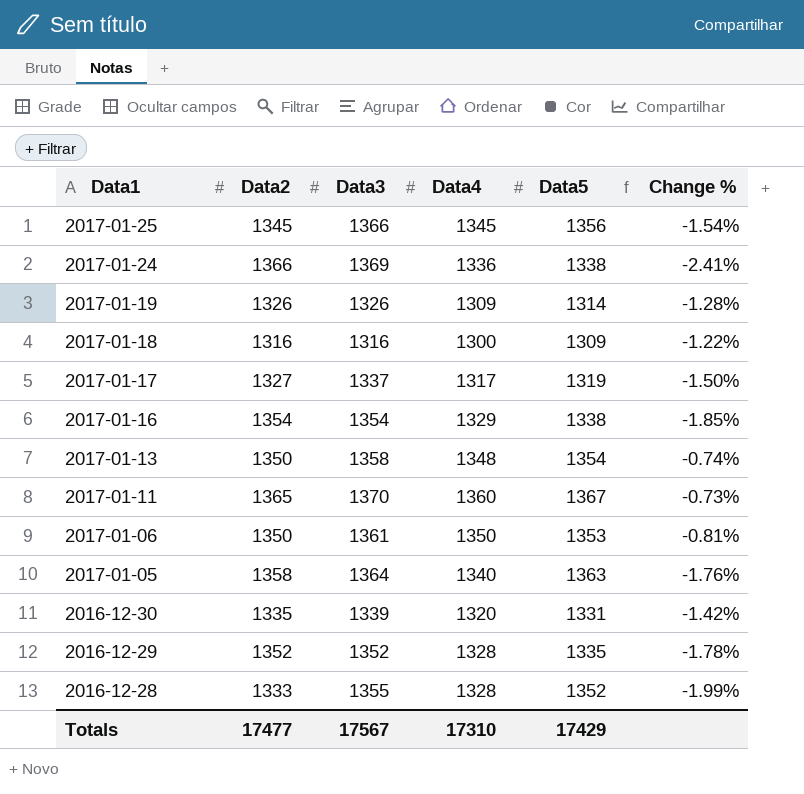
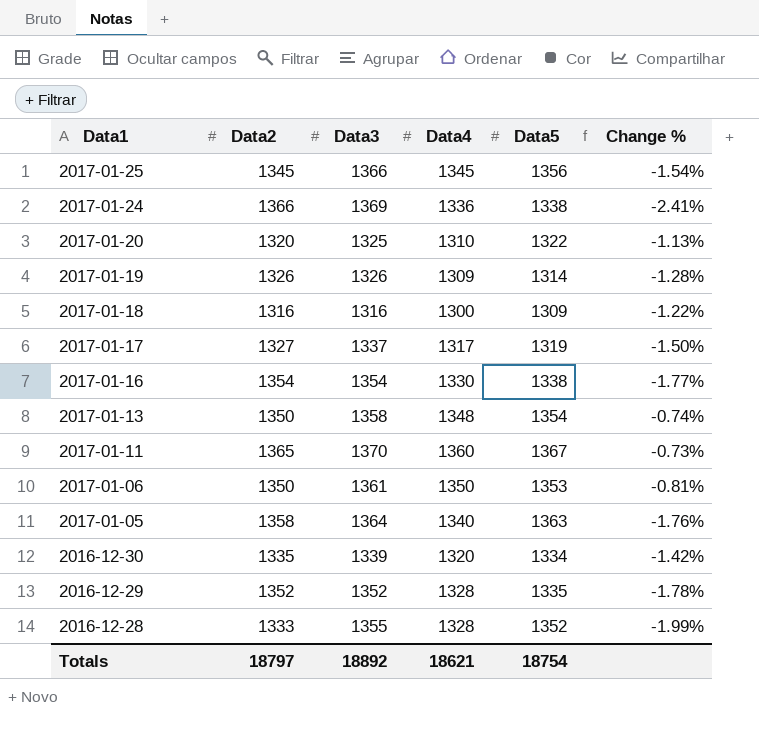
row 2017-01-20: none -> 1320 | 1325 | 1310 | 1322 | -1.13%
2017-01-16 | Data4: 1329 -> 1330
2017-01-16 | Change %: -1.85% -> -1.77%
2016-12-30 | Data5: 1331 -> 1334
Totals | Data2: 17477 -> 18797
Totals | Data3: 17567 -> 18892
Totals | Data4: 17310 -> 18621
Totals | Data5: 17429 -> 18754

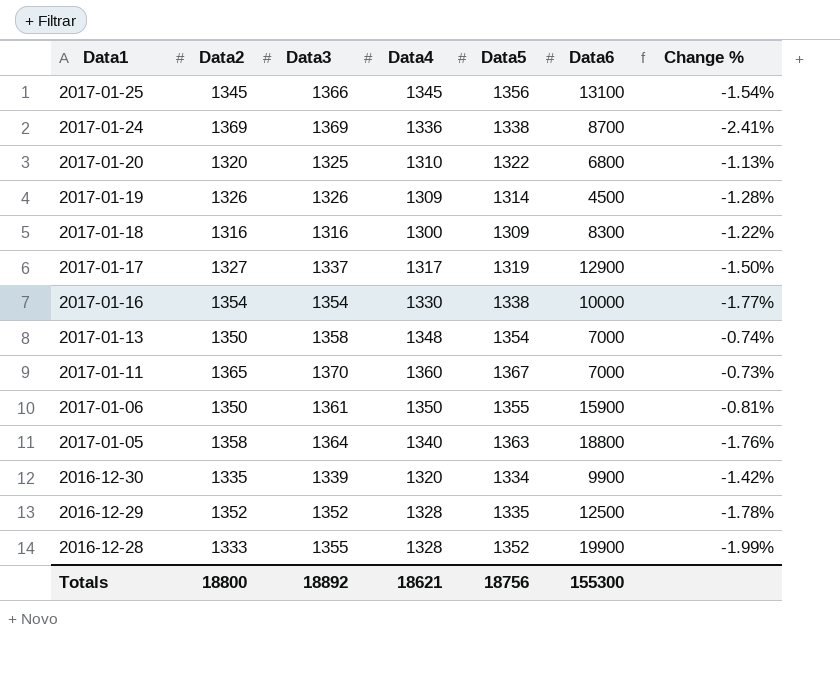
column Data6 | position: none -> 6
2017-01-24 | Data2: 1366 -> 1369
2017-01-06 | Data5: 1353 -> 1355
Totals | Data2: 18797 -> 18800
Totals | Data5: 18754 -> 18756

